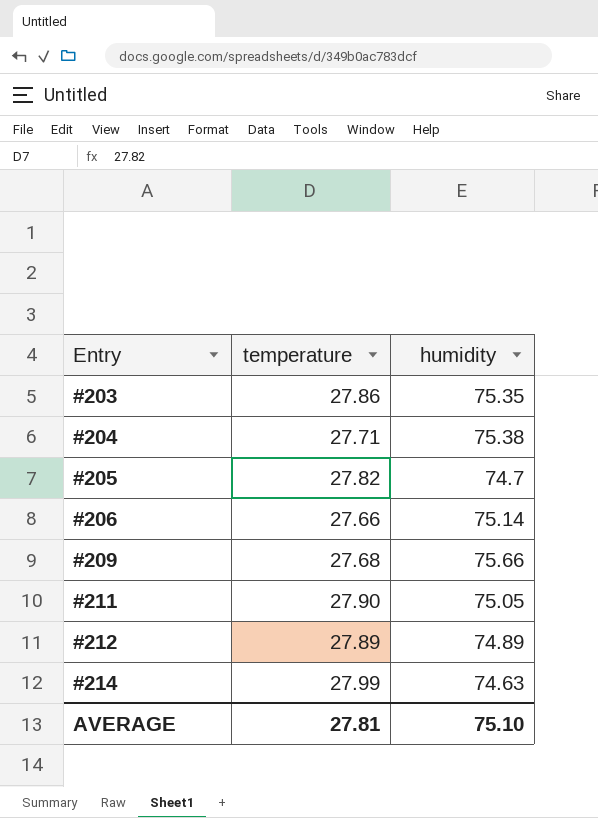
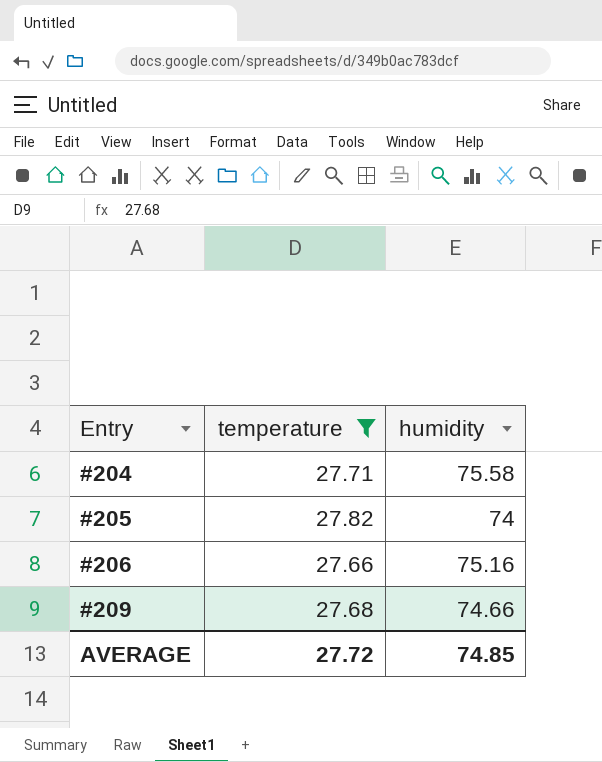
filter: none -> temperature <= 27.82
#204 | humidity: 75.38 -> 75.58
#205 | humidity: 74.7 -> 74
#206 | humidity: 75.14 -> 75.16
#209 | humidity: 75.66 -> 74.66
AVERAGE | temperature: 27.81 -> 27.72
AVERAGE | humidity: 75.10 -> 74.85

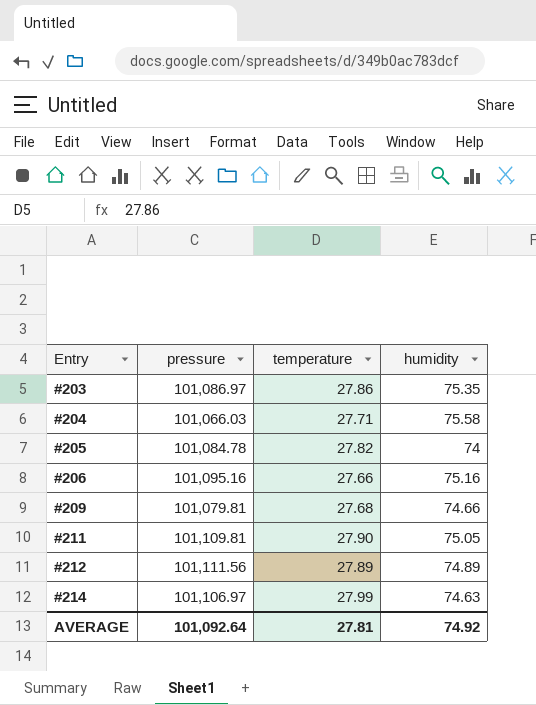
filter: temperature <= 27.82 -> none
column pressure | position: none -> 2
AVERAGE | temperature: 27.72 -> 27.81
AVERAGE | humidity: 74.85 -> 74.92

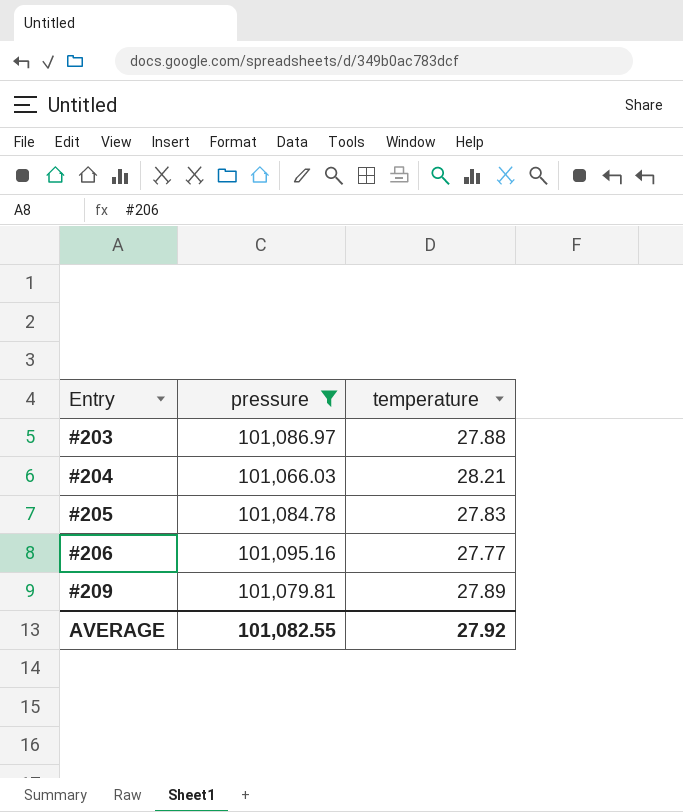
filter: none -> pressure <= 101,095.16
column humidity | position: 4 -> none
#203 | temperature: 27.86 -> 27.88
#204 | temperature: 27.71 -> 28.21
#205 | temperature: 27.82 -> 27.83
#206 | temperature: 27.66 -> 27.77
#209 | temperature: 27.68 -> 27.89
AVERAGE | pressure: 101,092.64 -> 101,082.55
AVERAGE | temperature: 27.81 -> 27.92

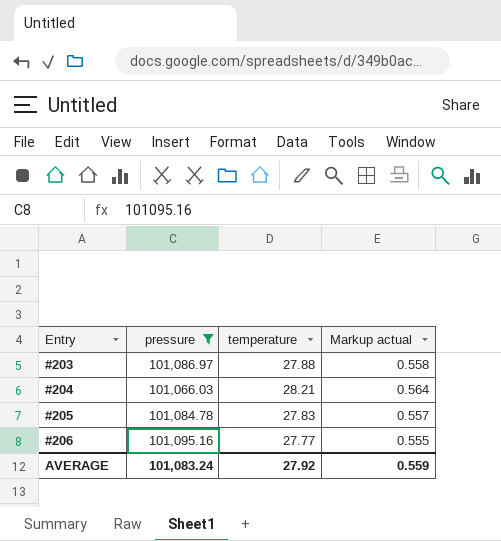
column Markup actual | formula: none -> [temperature] * 0.02
row #209: 101,079.81 | 27.89 -> none
AVERAGE | pressure: 101,082.55 -> 101,083.24

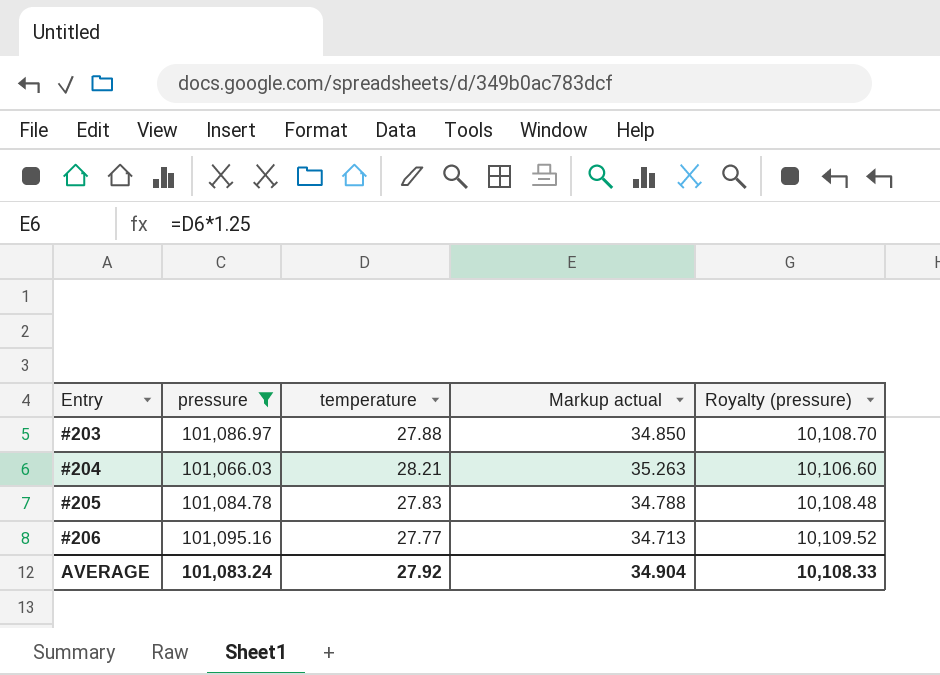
column Markup actual | formula: [temperature] * 0.02 -> [temperature] * 1.25
column Royalty (pressure) | formula: none -> [pressure] * 0.1
AVERAGE | Markup actual: 0.559 -> 34.904

